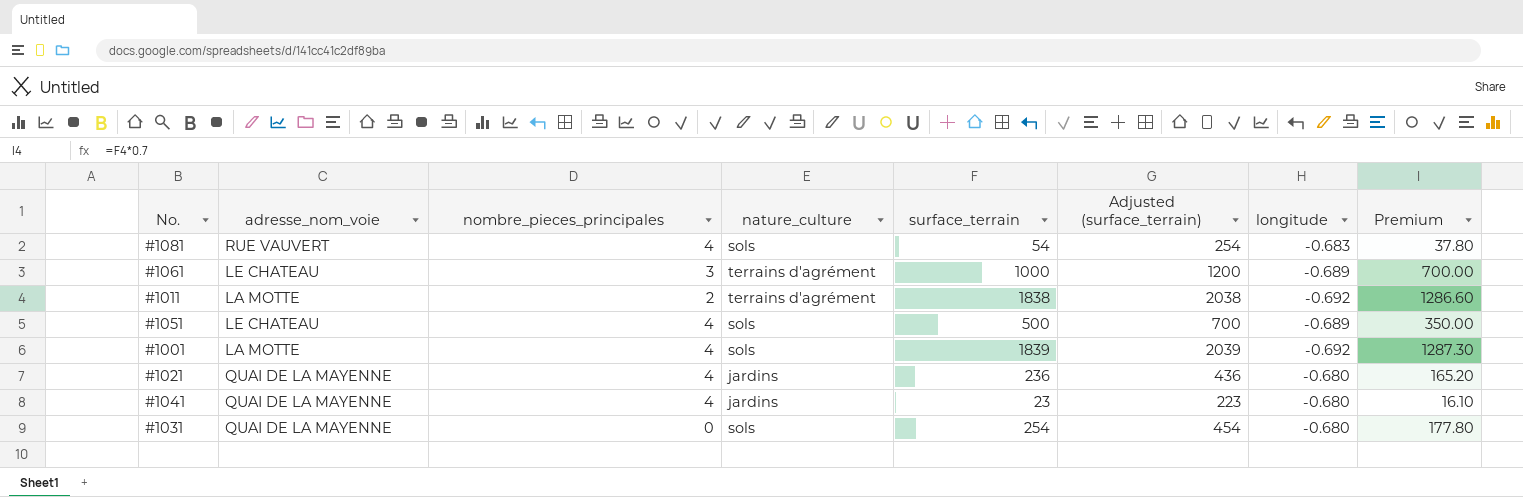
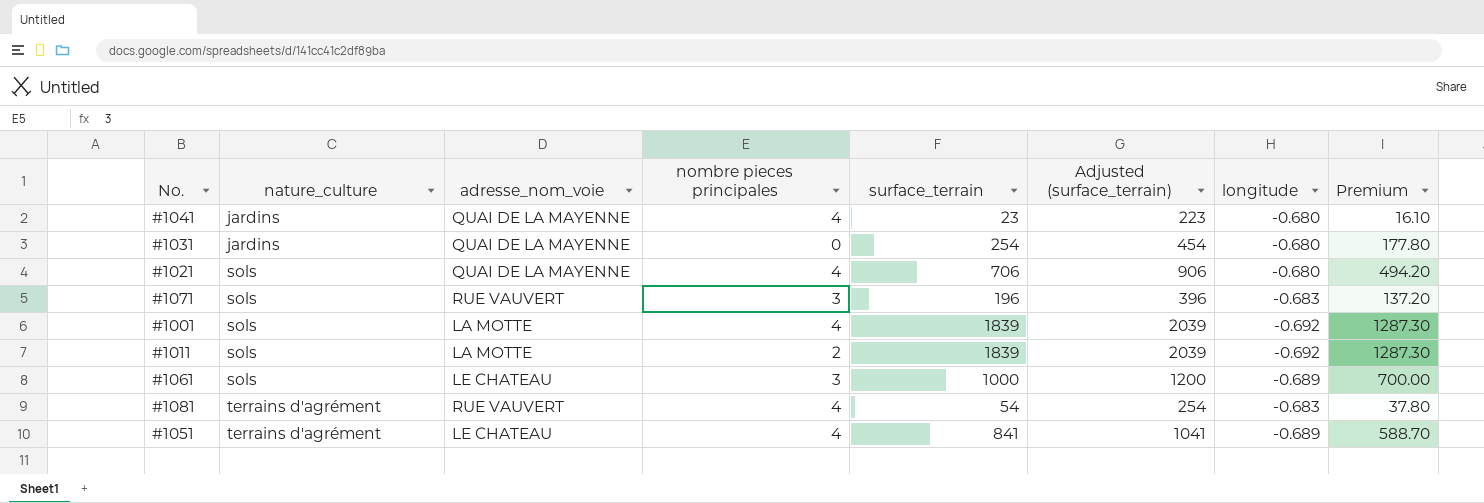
row order: none -> nature_culture ascending
column nature_culture | position: 4 -> 2
column name: nombre_pieces_principales -> nombre pieces principales
#1031 | nature_culture: sols -> jardins
#1021 | nature_culture: jardins -> sols
#1021 | surface_terrain: 236 -> 706
#1021 | Adjusted (surface_terrain): 436 -> 906
#1021 | Premium: 165.20 -> 494.20
row #1071: none -> sols | RUE VAUVERT | 3 | 196 | 396 | -0.683 | 137.20
#1011 | nature_culture: terrains d'agrément -> sols
#1011 | surface_terrain: 1838 -> 1839
#1011 | Adjusted (surface_terrain): 2038 -> 2039
#1011 | Premium: 1286.60 -> 1287.30
#1061 | nature_culture: terrains d'agrément -> sols
#1081 | nature_culture: sols -> terrains d'agrément
#1051 | nature_culture: sols -> terrains d'agrément
#1051 | surface_terrain: 500 -> 841
#1051 | Adjusted (surface_terrain): 700 -> 1041
#1051 | Premium: 350.00 -> 588.70

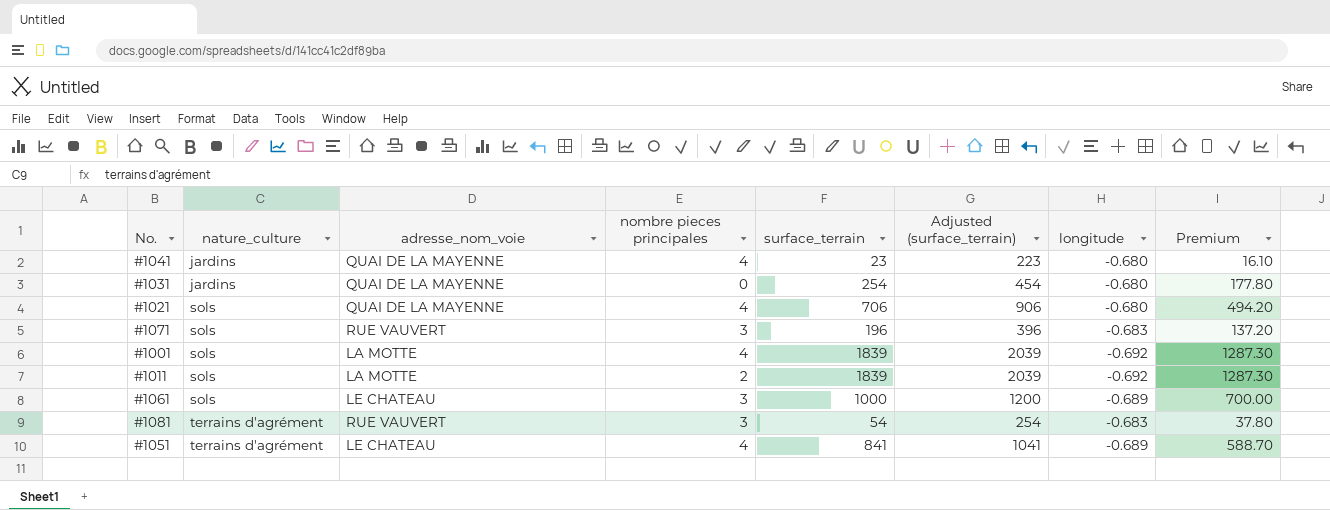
#1081 | nombre pieces principales: 4 -> 3

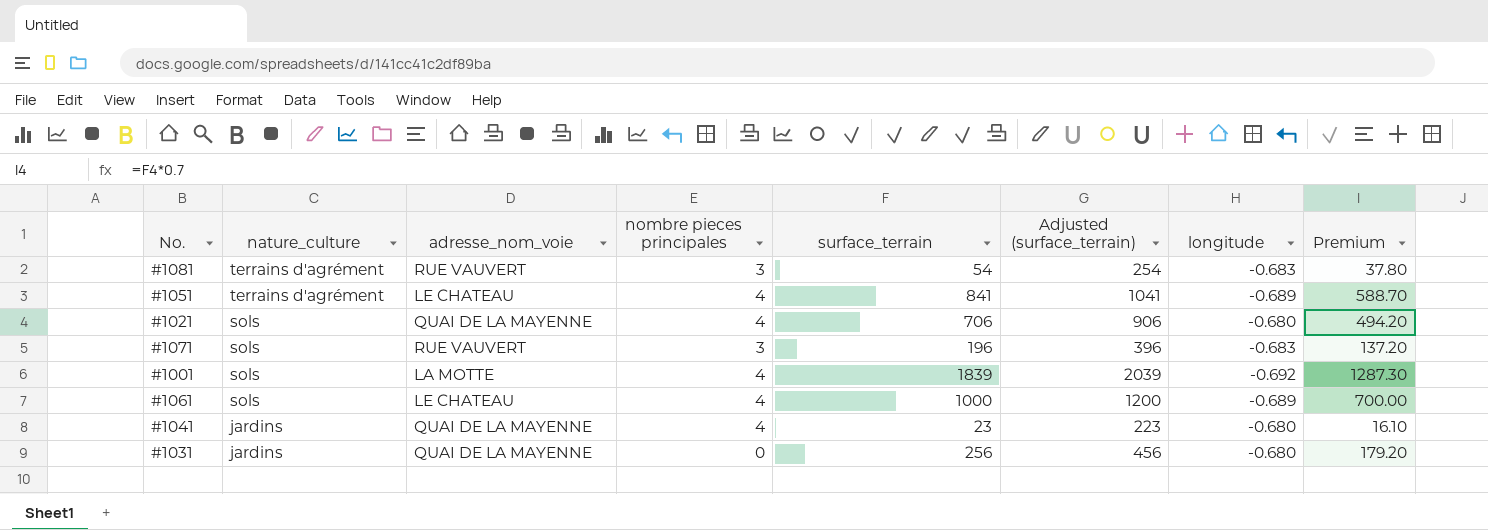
row order: nature_culture ascending -> nature_culture descending
row #1011: sols | LA MOTTE | 2 | 1839 | 2039 | -0.692 | 1287.30 -> none
#1061 | nombre pieces principales: 3 -> 4
#1031 | surface_terrain: 254 -> 256
#1031 | Adjusted (surface_terrain): 454 -> 456
#1031 | Premium: 177.80 -> 179.20

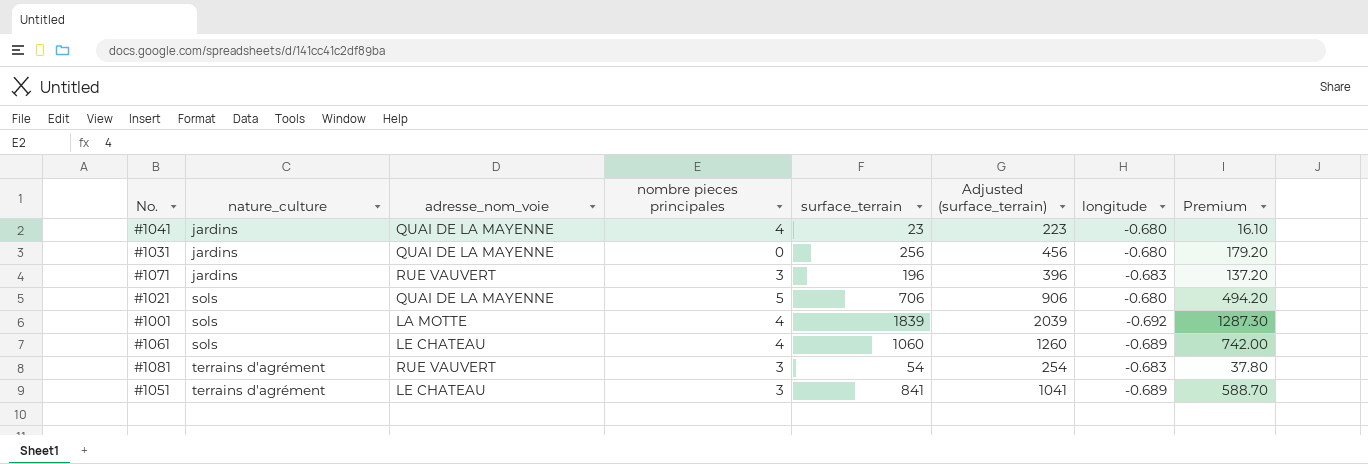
row order: nature_culture descending -> nature_culture ascending
#1071 | nature_culture: sols -> jardins
#1021 | nombre pieces principales: 4 -> 5
#1061 | surface_terrain: 1000 -> 1060
#1061 | Adjusted (surface_terrain): 1200 -> 1260
#1061 | Premium: 700.00 -> 742.00
#1051 | nombre pieces principales: 4 -> 3

